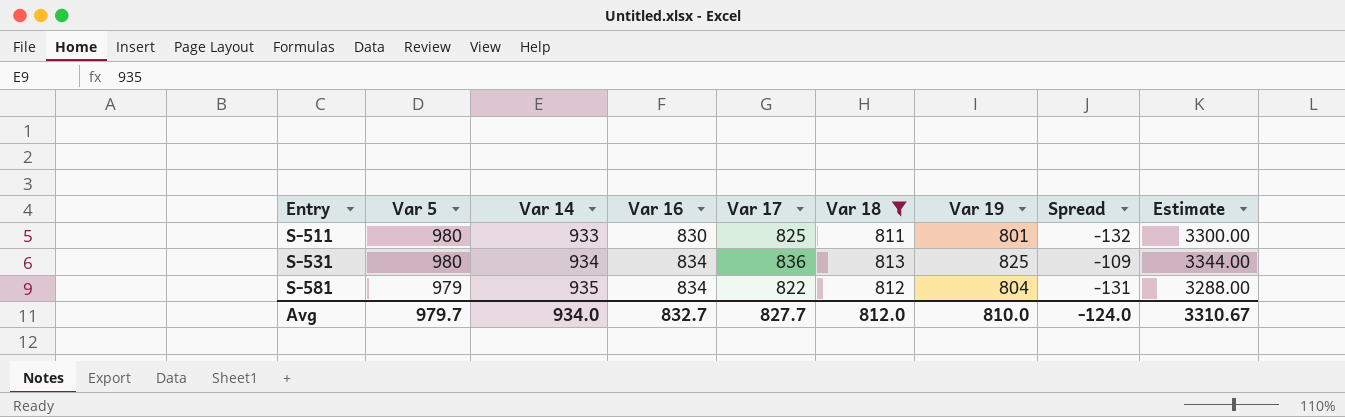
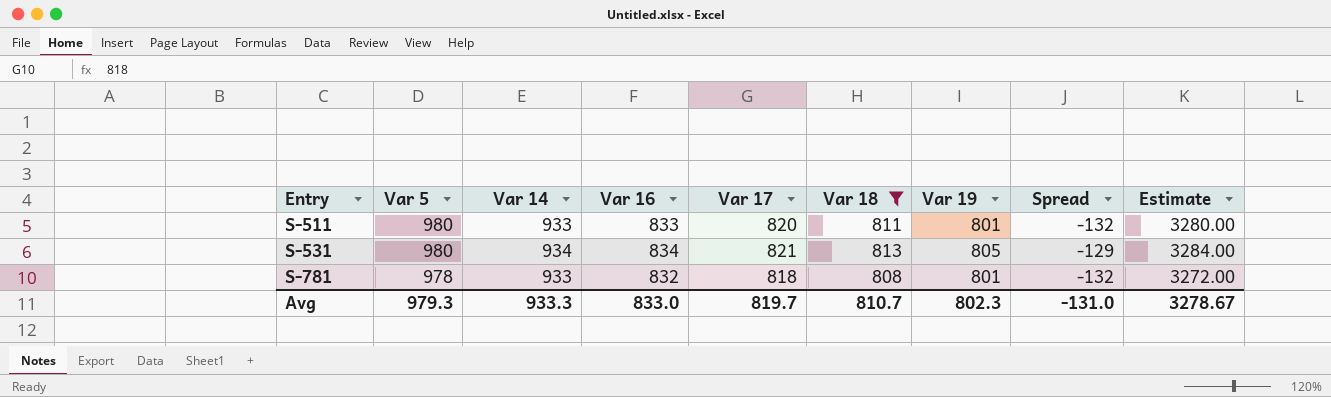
row S-581: 979 | 935 | 834 | 822 | 812 | 804 | -131 | 3288.00 -> none
S-511 | Var 16: 830 -> 833
S-511 | Var 17: 825 -> 820
S-511 | Estimate: 3300.00 -> 3280.00
S-531 | Var 17: 836 -> 821
S-531 | Var 19: 825 -> 805
S-531 | Spread: -109 -> -129
S-531 | Estimate: 3344.00 -> 3284.00
row S-781: none -> 978 | 933 | 832 | 818 | 808 | 801 | -132 | 3272.00
Avg | Var 5: 979.7 -> 979.3
Avg | Var 14: 934.0 -> 933.3
Avg | Var 16: 832.7 -> 833.0
Avg | Var 17: 827.7 -> 819.7
Avg | Var 18: 812.0 -> 810.7
Avg | Var 19: 810.0 -> 802.3
Avg | Spread: -124.0 -> -131.0
Avg | Estimate: 3310.67 -> 3278.67

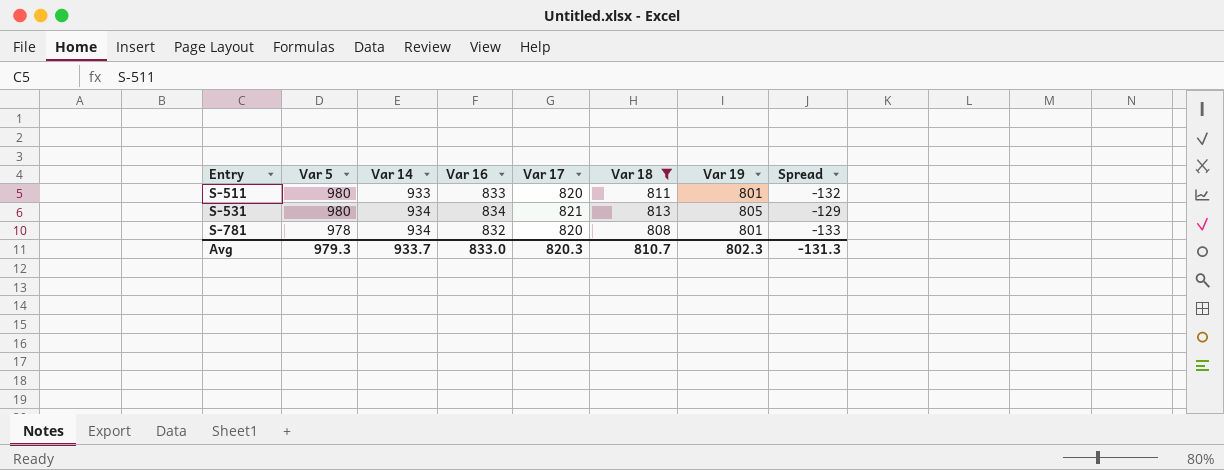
column Estimate | formula: [Var 17] * 4 -> none
S-781 | Var 14: 933 -> 934
S-781 | Var 17: 818 -> 820
S-781 | Spread: -132 -> -133
Avg | Var 14: 933.3 -> 933.7
Avg | Var 17: 819.7 -> 820.3
Avg | Spread: -131.0 -> -131.3

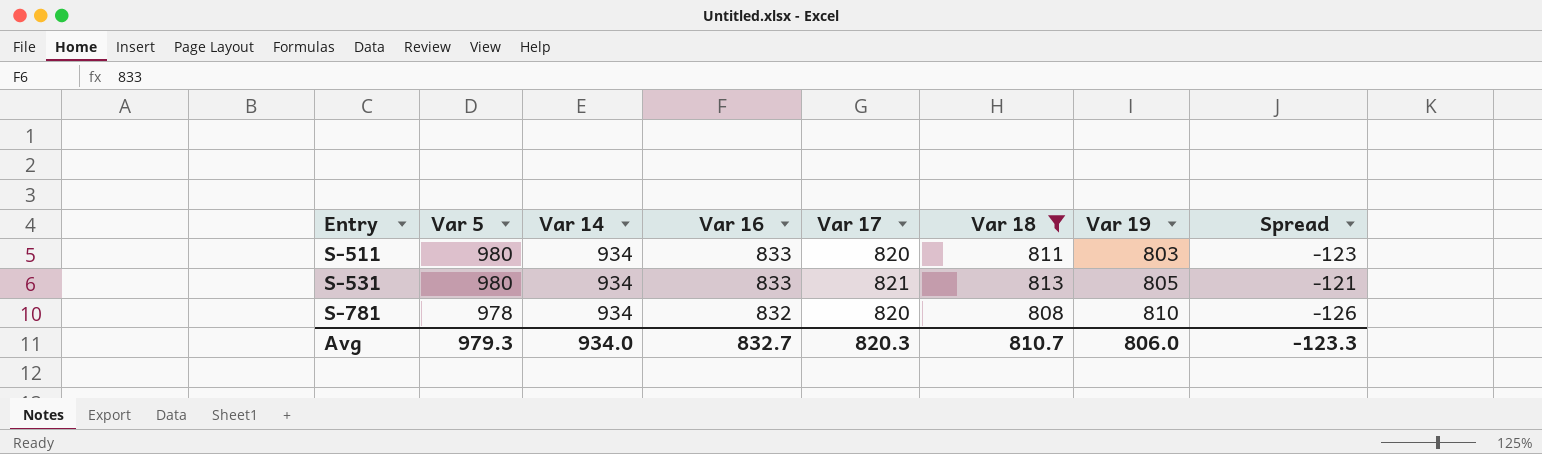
column Spread | formula: [Var 19] - [Var 14] -> [Var 18] - [Var 14]
S-511 | Var 14: 933 -> 934
S-511 | Var 19: 801 -> 803
S-531 | Var 16: 834 -> 833
S-781 | Var 19: 801 -> 810
Avg | Var 14: 933.7 -> 934.0
Avg | Var 16: 833.0 -> 832.7
Avg | Var 19: 802.3 -> 806.0
Avg | Spread: -131.3 -> -123.3

